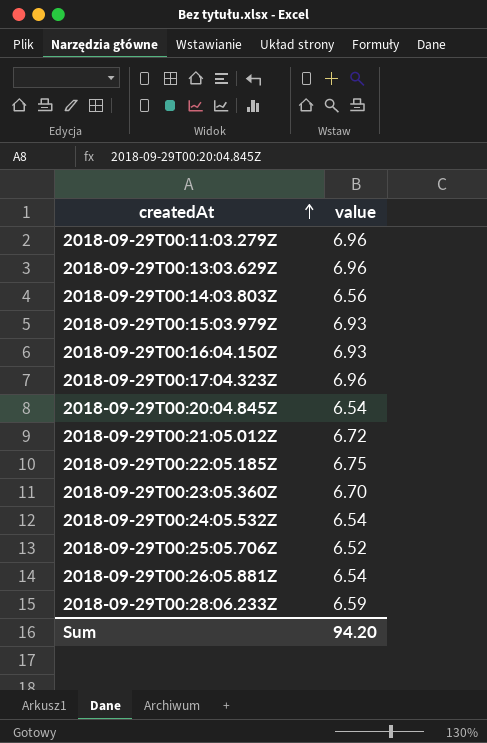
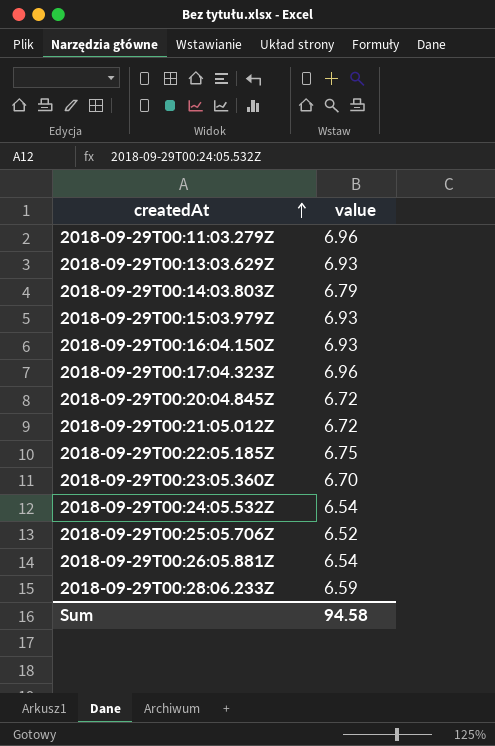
2018-09-29T00:13:03.629Z | value: 6.96 -> 6.93
2018-09-29T00:14:03.803Z | value: 6.56 -> 6.79
2018-09-29T00:20:04.845Z | value: 6.54 -> 6.72
Sum | value: 94.20 -> 94.58

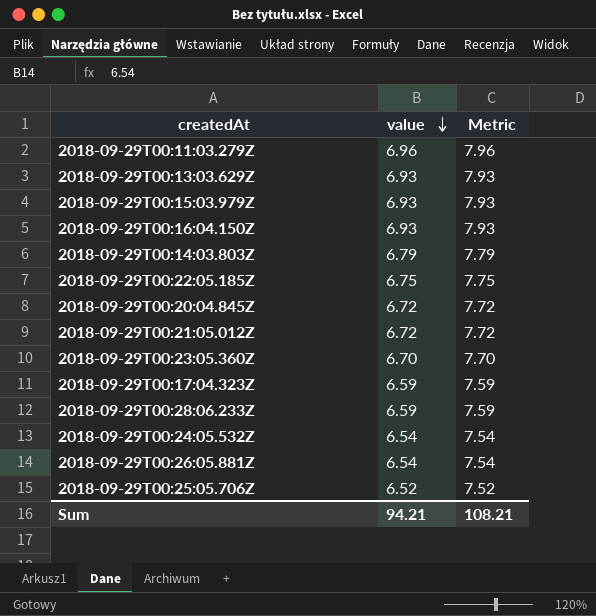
row order: createdAt ascending -> value descending
column Metric | formula: none -> [value] + 1
2018-09-29T00:17:04.323Z | value: 6.96 -> 6.59
Sum | value: 94.58 -> 94.21

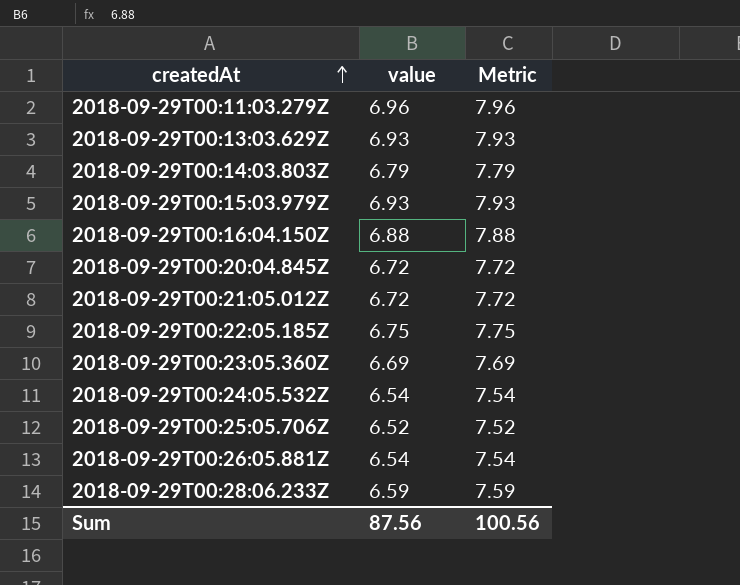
row order: value descending -> createdAt ascending
row 2018-09-29T00:17:04.323Z: 6.59 | 7.59 -> none
2018-09-29T00:16:04.150Z | value: 6.93 -> 6.88
2018-09-29T00:16:04.150Z | Metric: 7.93 -> 7.88
2018-09-29T00:23:05.360Z | value: 6.70 -> 6.69
2018-09-29T00:23:05.360Z | Metric: 7.70 -> 7.69
Sum | value: 94.21 -> 87.56
Sum | Metric: 108.21 -> 100.56

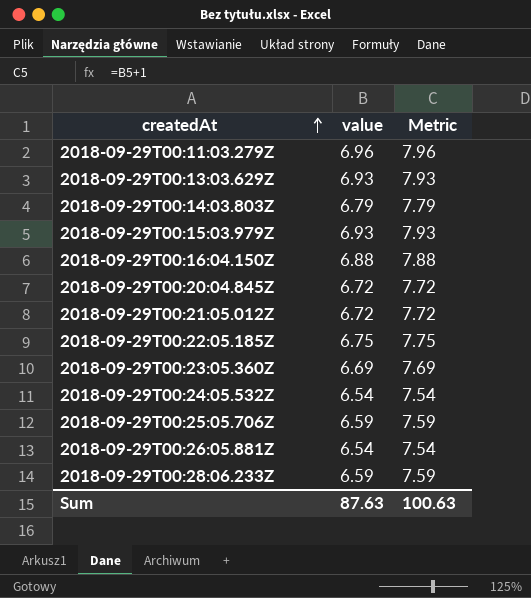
2018-09-29T00:25:05.706Z | value: 6.52 -> 6.59
2018-09-29T00:25:05.706Z | Metric: 7.52 -> 7.59
Sum | value: 87.56 -> 87.63
Sum | Metric: 100.56 -> 100.63

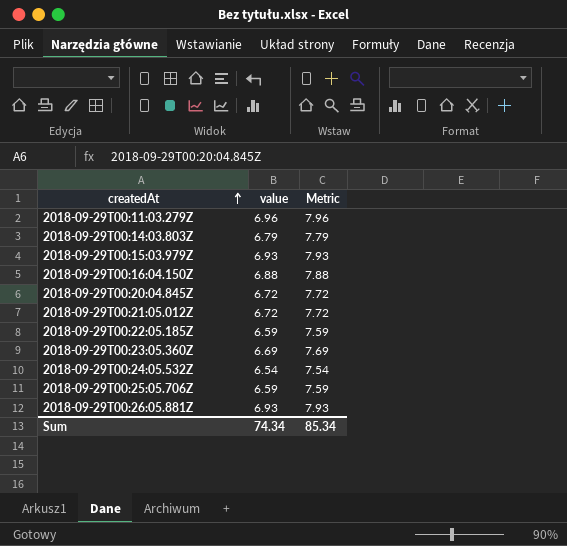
row 2018-09-29T00:13:03.629Z: 6.93 | 7.93 -> none
row 2018-09-29T00:28:06.233Z: 6.59 | 7.59 -> none
2018-09-29T00:22:05.185Z | value: 6.75 -> 6.59
2018-09-29T00:22:05.185Z | Metric: 7.75 -> 7.59
2018-09-29T00:26:05.881Z | value: 6.54 -> 6.93
2018-09-29T00:26:05.881Z | Metric: 7.54 -> 7.93
Sum | value: 87.63 -> 74.34
Sum | Metric: 100.63 -> 85.34

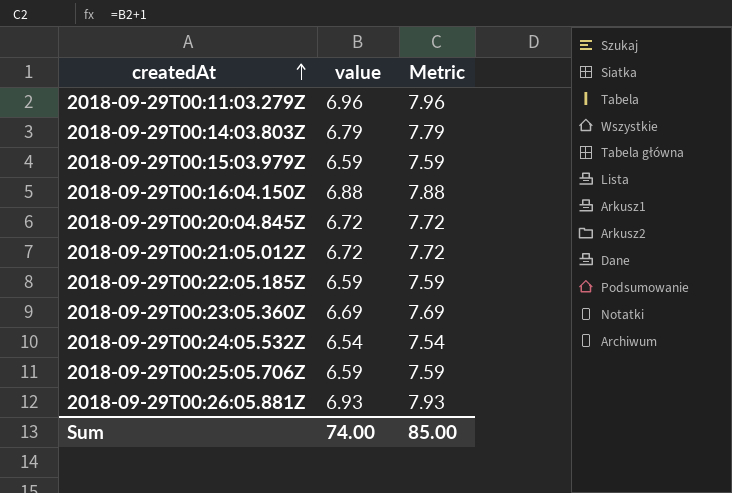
2018-09-29T00:15:03.979Z | value: 6.93 -> 6.59
2018-09-29T00:15:03.979Z | Metric: 7.93 -> 7.59
Sum | value: 74.34 -> 74.00
Sum | Metric: 85.34 -> 85.00

